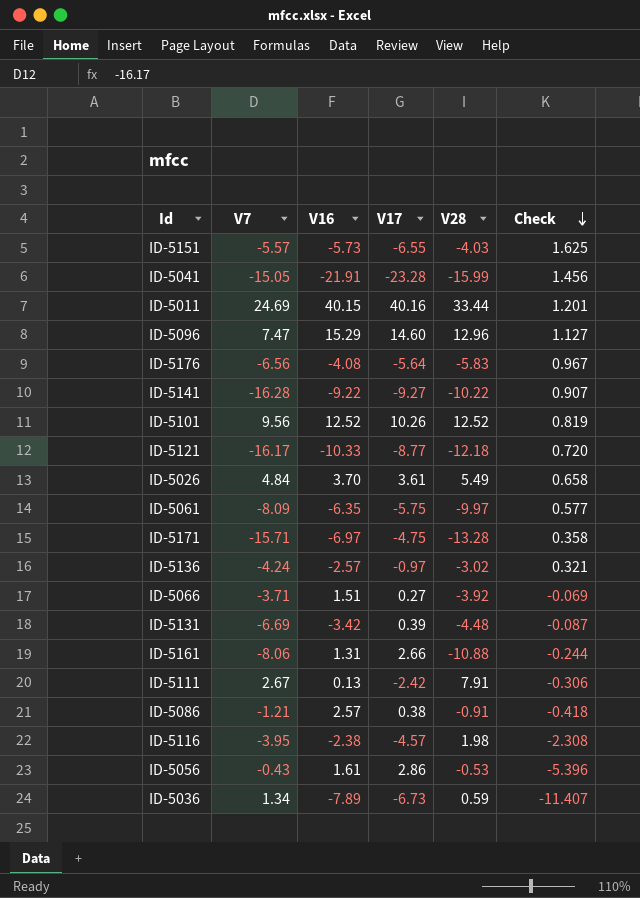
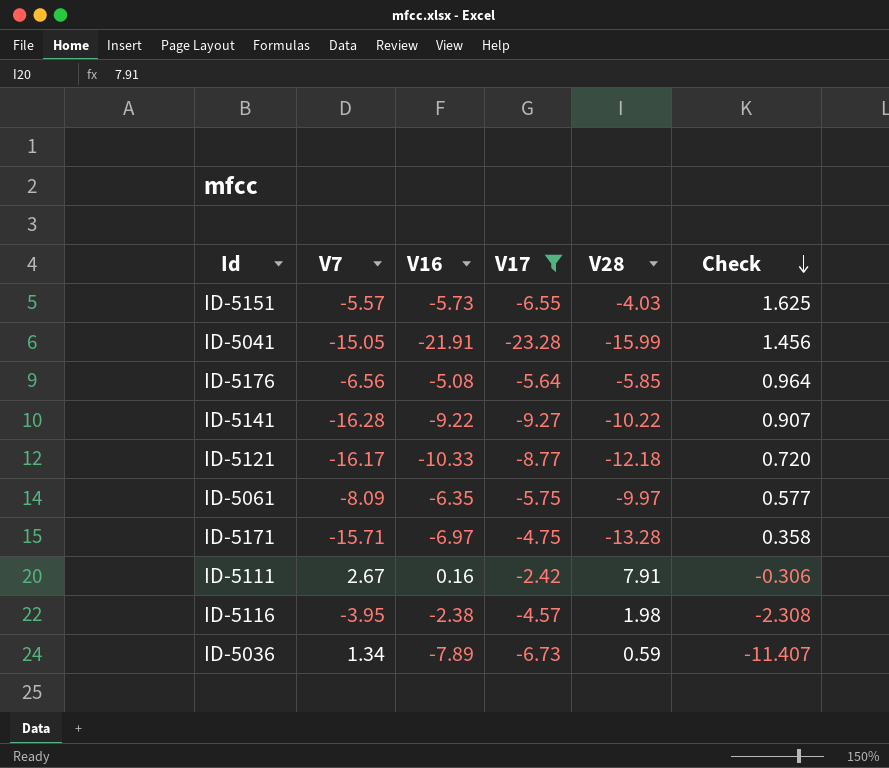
filter: none -> V17 <= -2.42
ID-5176 | V16: -4.08 -> -5.08
ID-5176 | V28: -5.83 -> -5.85
ID-5176 | Check: 0.967 -> 0.964
ID-5111 | V16: 0.13 -> 0.16

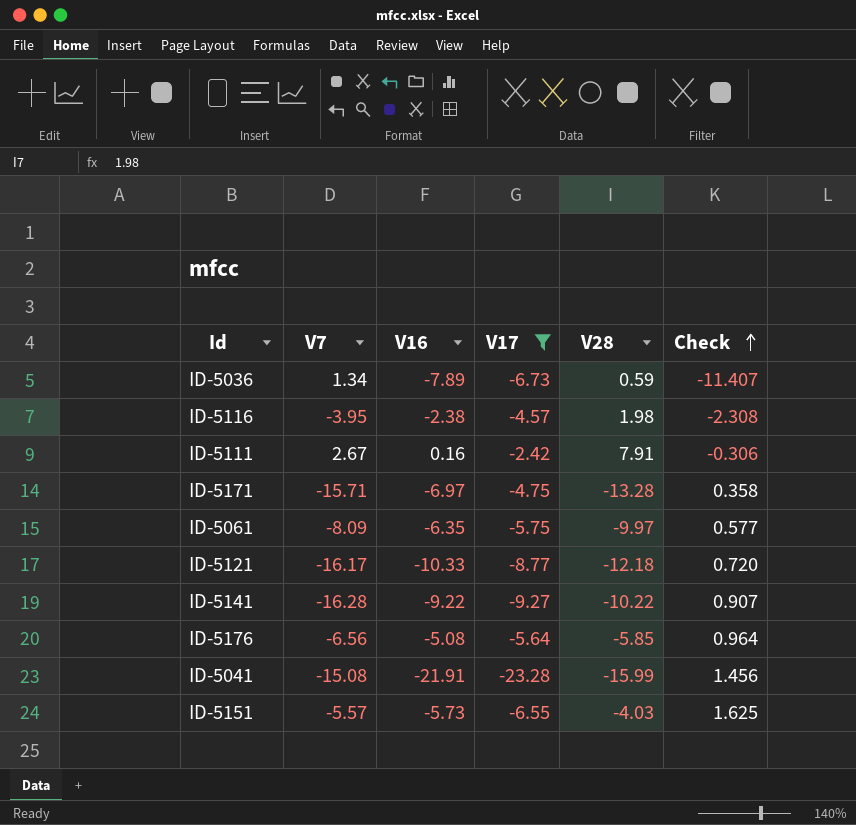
row order: Check descending -> Check ascending
ID-5041 | V7: -15.05 -> -15.08

